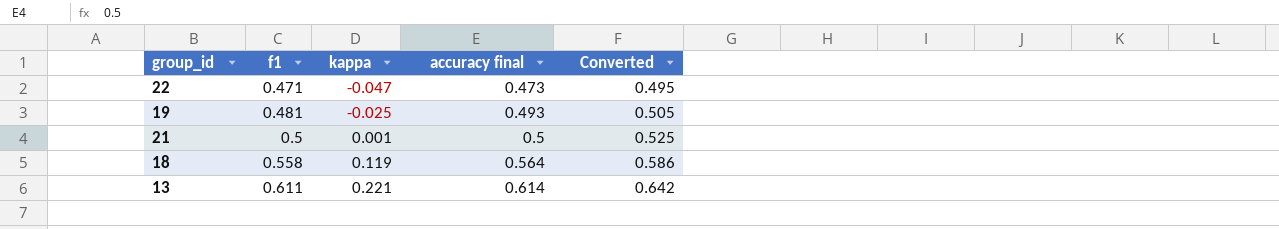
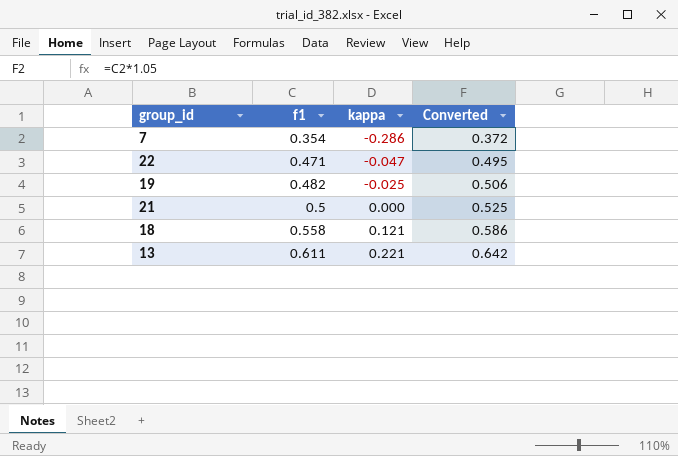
column accuracy final | position: 4 -> none
row 7: none -> 0.354 | -0.286 | 0.372
19 | f1: 0.481 -> 0.482
19 | Converted: 0.505 -> 0.506
21 | kappa: 0.001 -> 0.000
18 | kappa: 0.119 -> 0.121

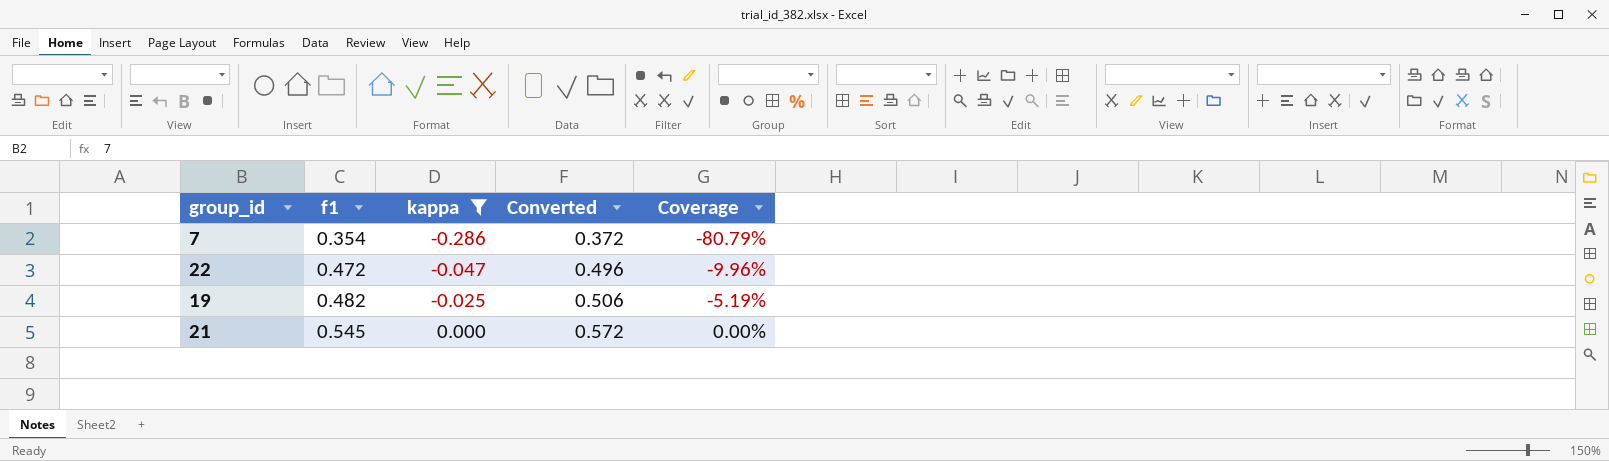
filter: none -> kappa <= 0.000
column Coverage | formula: none -> [kappa] / [f1]
22 | f1: 0.471 -> 0.472
22 | Converted: 0.495 -> 0.496
21 | f1: 0.5 -> 0.545
21 | Converted: 0.525 -> 0.572

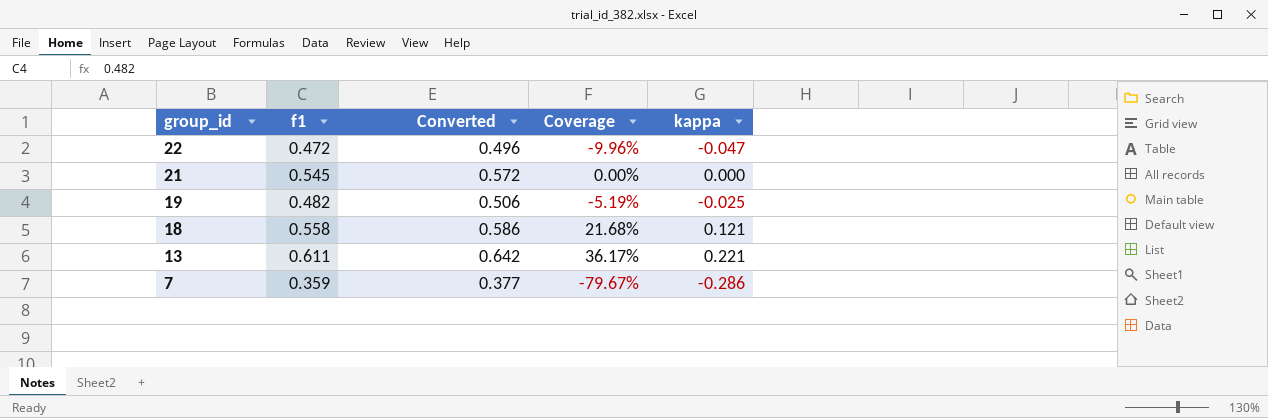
filter: kappa <= 0.000 -> none
row order: f1 ascending -> group_id descending
column kappa | position: 3 -> 5
7 | f1: 0.354 -> 0.359
7 | Converted: 0.372 -> 0.377
7 | Coverage: -80.79% -> -79.67%

